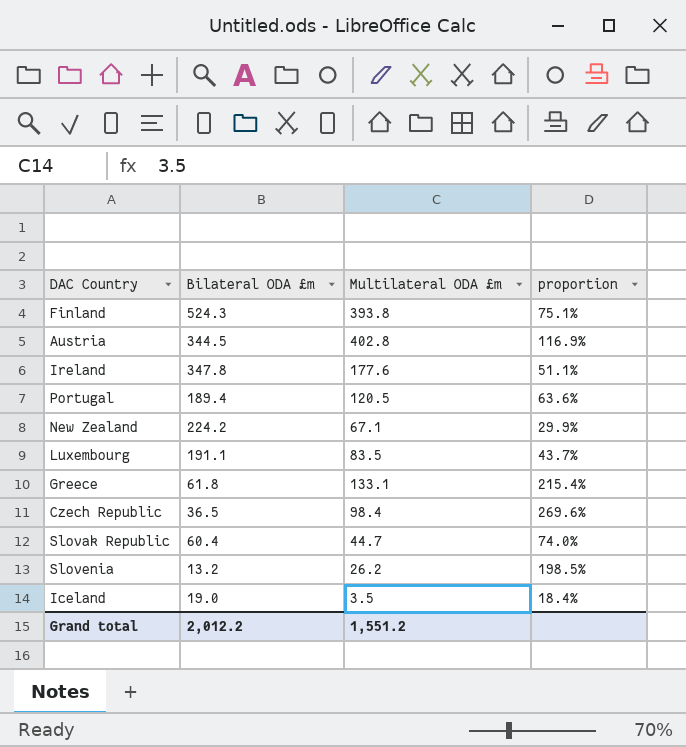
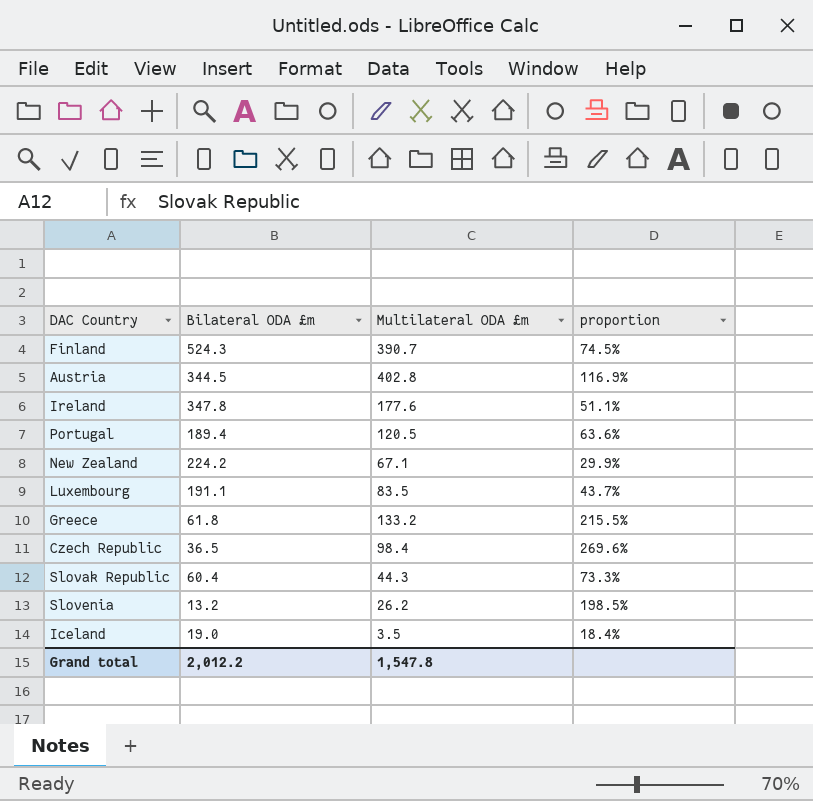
Finland | Multilateral ODA £m: 393.8 -> 390.7
Finland | proportion: 75.1% -> 74.5%
Greece | Multilateral ODA £m: 133.1 -> 133.2
Greece | proportion: 215.4% -> 215.5%
Slovak Republic | Multilateral ODA £m: 44.7 -> 44.3
Slovak Republic | proportion: 74.0% -> 73.3%
Grand total | Multilateral ODA £m: 1,551.2 -> 1,547.8

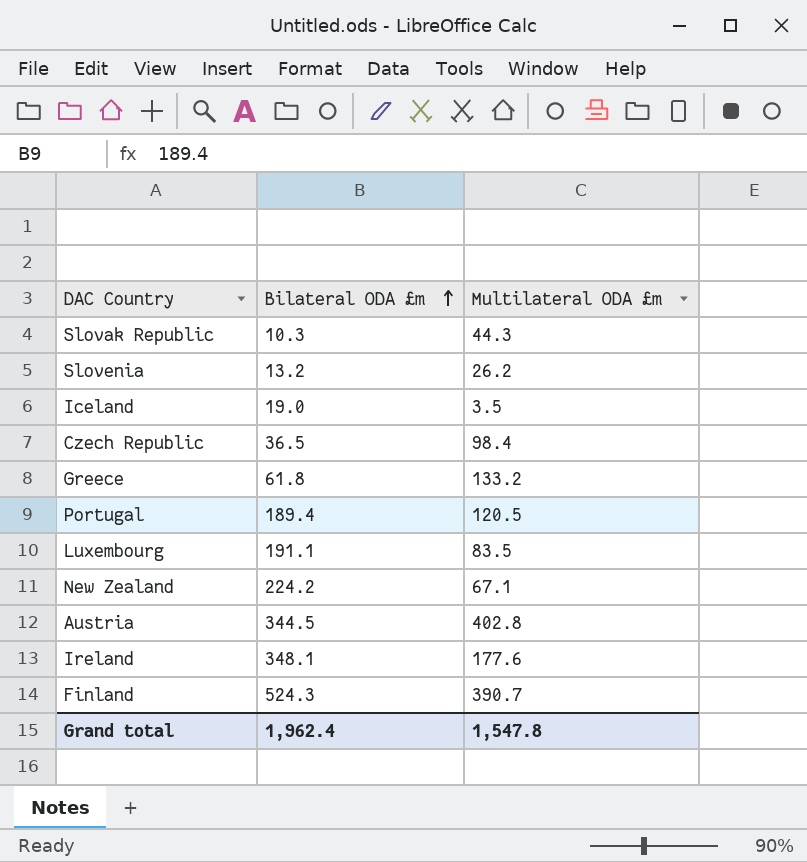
row order: none -> Bilateral ODA £m ascending
column proportion | formula: [Multilateral ODA £m] / [Bilateral ODA £m] -> none
Slovak Republic | Bilateral ODA £m: 60.4 -> 10.3
Ireland | Bilateral ODA £m: 347.8 -> 348.1
Grand total | Bilateral ODA £m: 2,012.2 -> 1,962.4

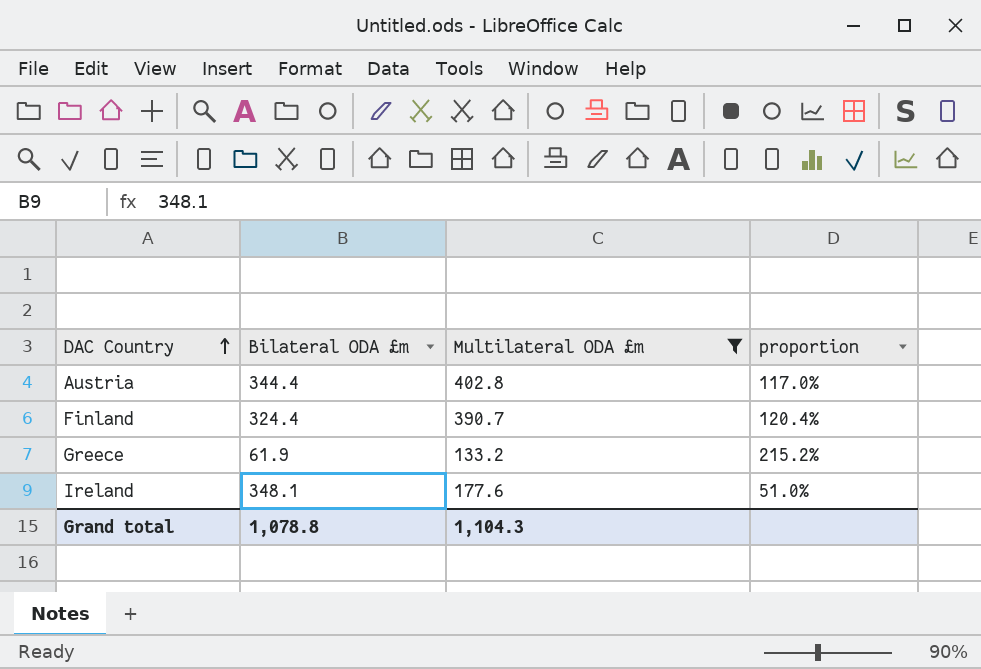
filter: none -> Multilateral ODA £m >= 133.2
row order: Bilateral ODA £m ascending -> DAC Country ascending
column proportion | formula: none -> [Multilateral ODA £m] / [Bilateral ODA £m]
Austria | Bilateral ODA £m: 344.5 -> 344.4
Finland | Bilateral ODA £m: 524.3 -> 324.4
Greece | Bilateral ODA £m: 61.8 -> 61.9
Grand total | Bilateral ODA £m: 1,962.4 -> 1,078.8
Grand total | Multilateral ODA £m: 1,547.8 -> 1,104.3

